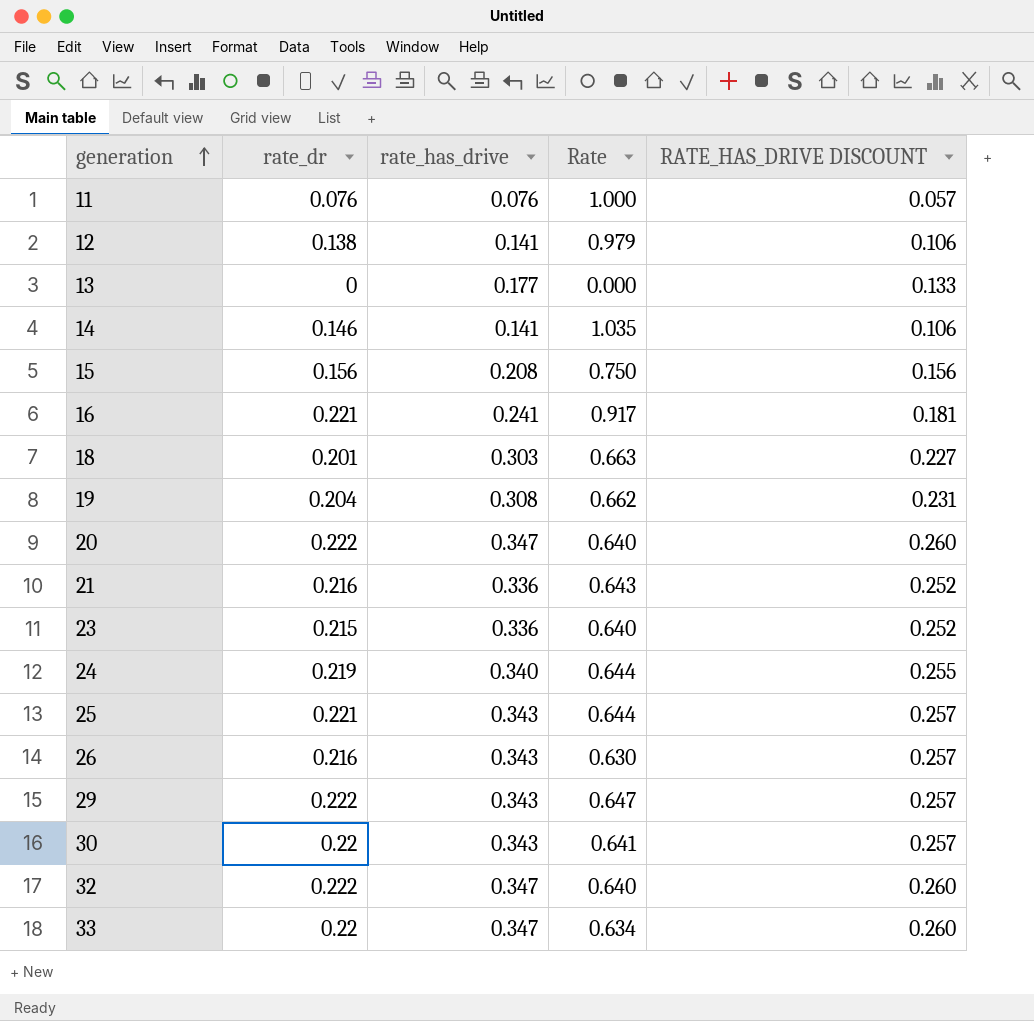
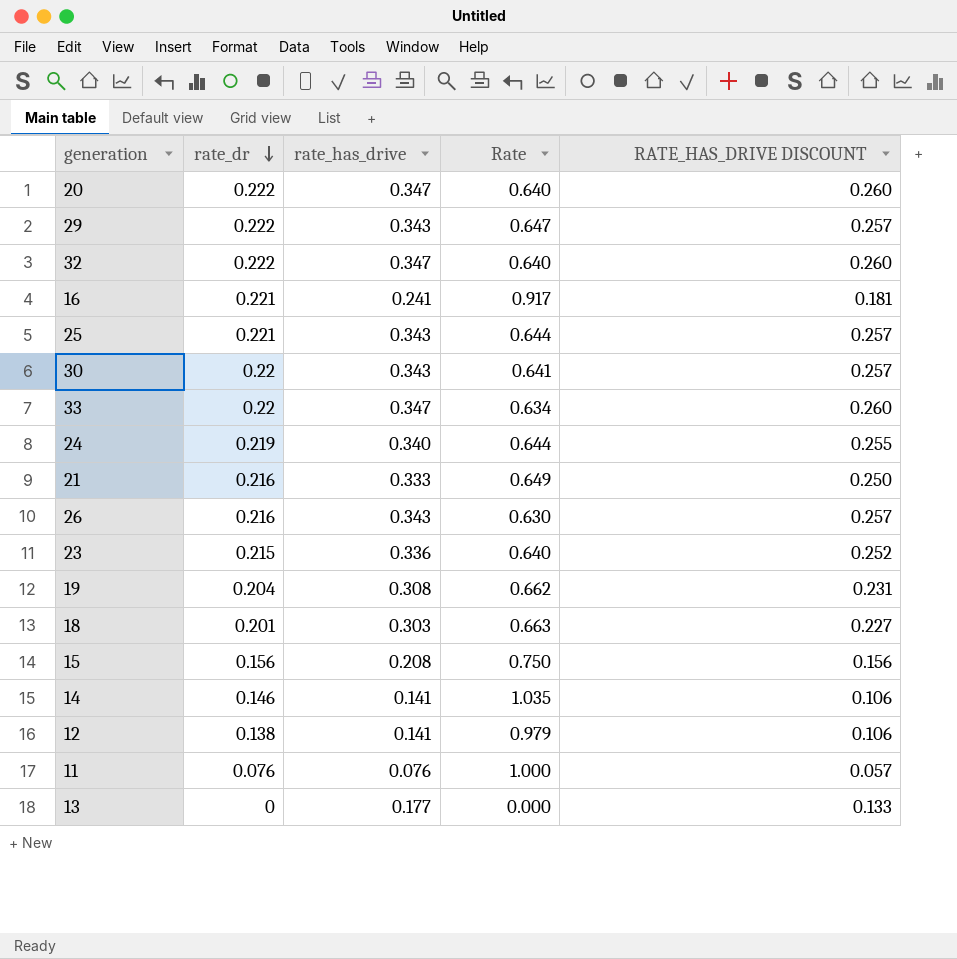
row order: generation ascending -> rate_dr descending
21 | rate_has_drive: 0.336 -> 0.333
21 | Rate: 0.643 -> 0.649
21 | RATE_HAS_DRIVE DISCOUNT: 0.252 -> 0.250

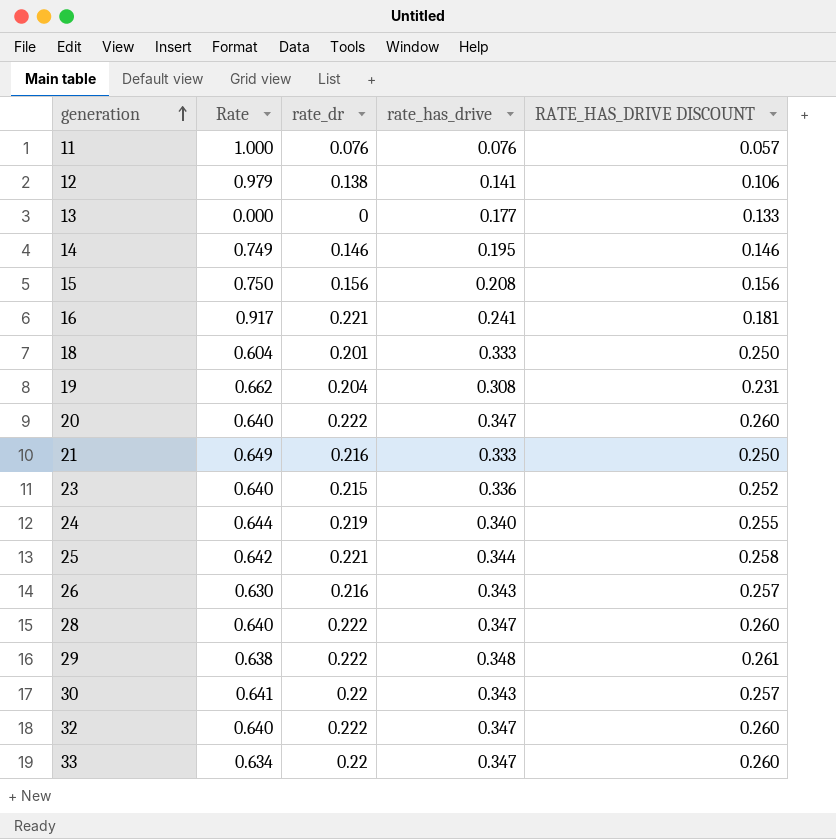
row order: rate_dr descending -> generation ascending
column Rate | position: 4 -> 2
14 | Rate: 1.035 -> 0.749
14 | rate_has_drive: 0.141 -> 0.195
14 | RATE_HAS_DRIVE DISCOUNT: 0.106 -> 0.146
18 | Rate: 0.663 -> 0.604
18 | rate_has_drive: 0.303 -> 0.333
18 | RATE_HAS_DRIVE DISCOUNT: 0.227 -> 0.250
25 | Rate: 0.644 -> 0.642
25 | rate_has_drive: 0.343 -> 0.344
25 | RATE_HAS_DRIVE DISCOUNT: 0.257 -> 0.258
row 28: none -> 0.640 | 0.222 | 0.347 | 0.260
29 | Rate: 0.647 -> 0.638
29 | rate_has_drive: 0.343 -> 0.348
29 | RATE_HAS_DRIVE DISCOUNT: 0.257 -> 0.261

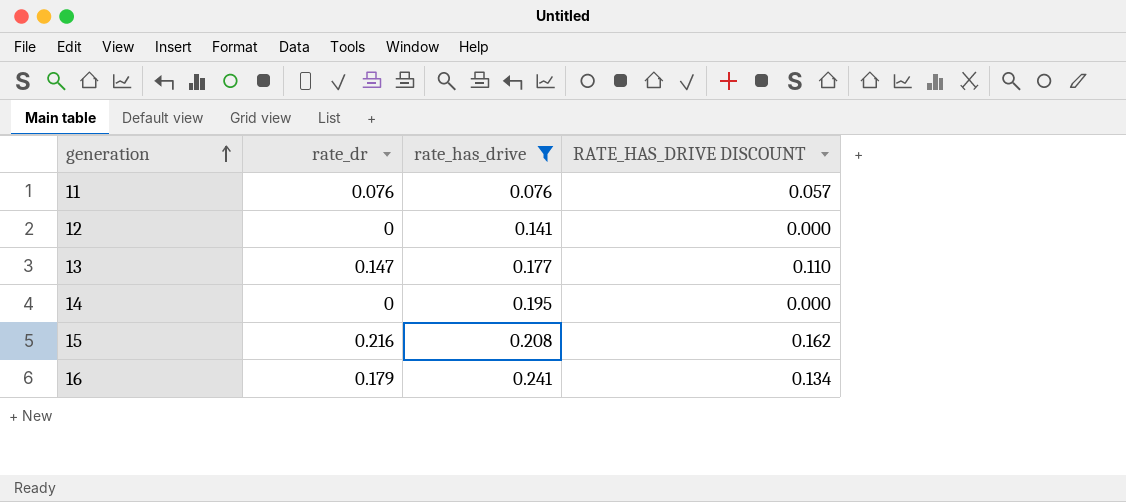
filter: none -> rate_has_drive <= 0.241
column Rate | formula: [rate_dr] / [rate_has_drive] -> none
column RATE_HAS_DRIVE DISCOUNT | formula: [rate_has_drive] * 0.75 -> [rate_dr] * 0.75
12 | rate_dr: 0.138 -> 0
13 | rate_dr: 0 -> 0.147
14 | rate_dr: 0.146 -> 0
15 | rate_dr: 0.156 -> 0.216
16 | rate_dr: 0.221 -> 0.179

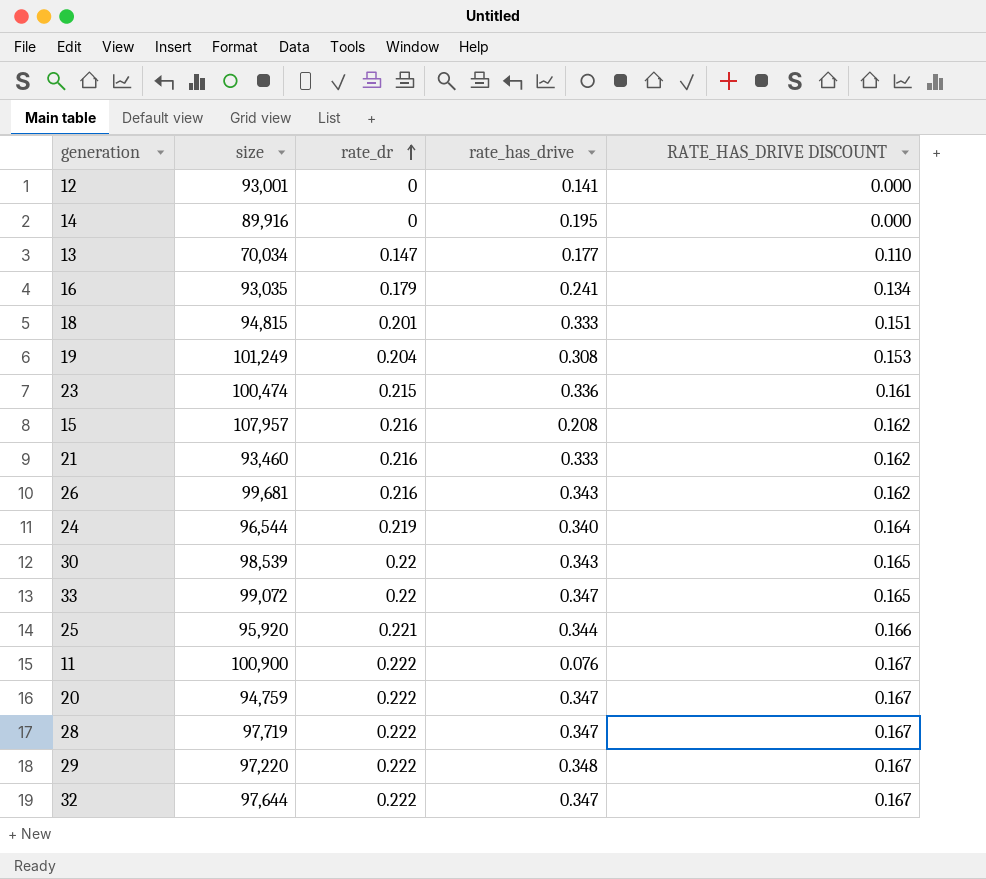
filter: rate_has_drive <= 0.241 -> none
row order: generation ascending -> rate_dr ascending
column size | position: none -> 2
11 | rate_dr: 0.076 -> 0.222
11 | RATE_HAS_DRIVE DISCOUNT: 0.057 -> 0.167

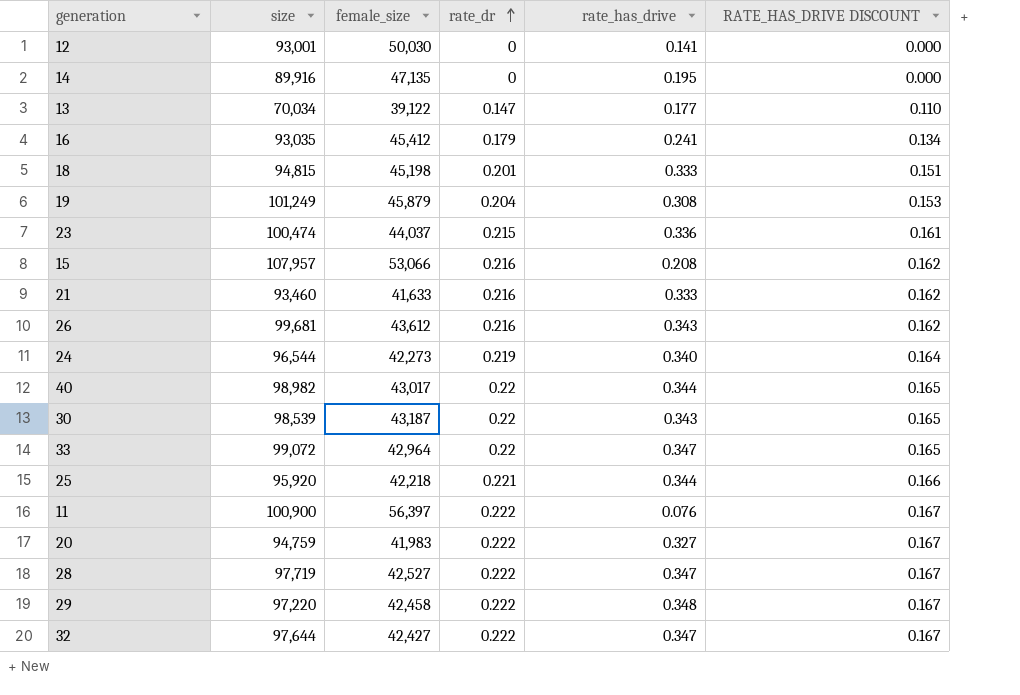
column female_size | position: none -> 3
row 40: none -> 98,982 | 43,017 | 0.22 | 0.344 | 0.165
20 | rate_has_drive: 0.347 -> 0.327

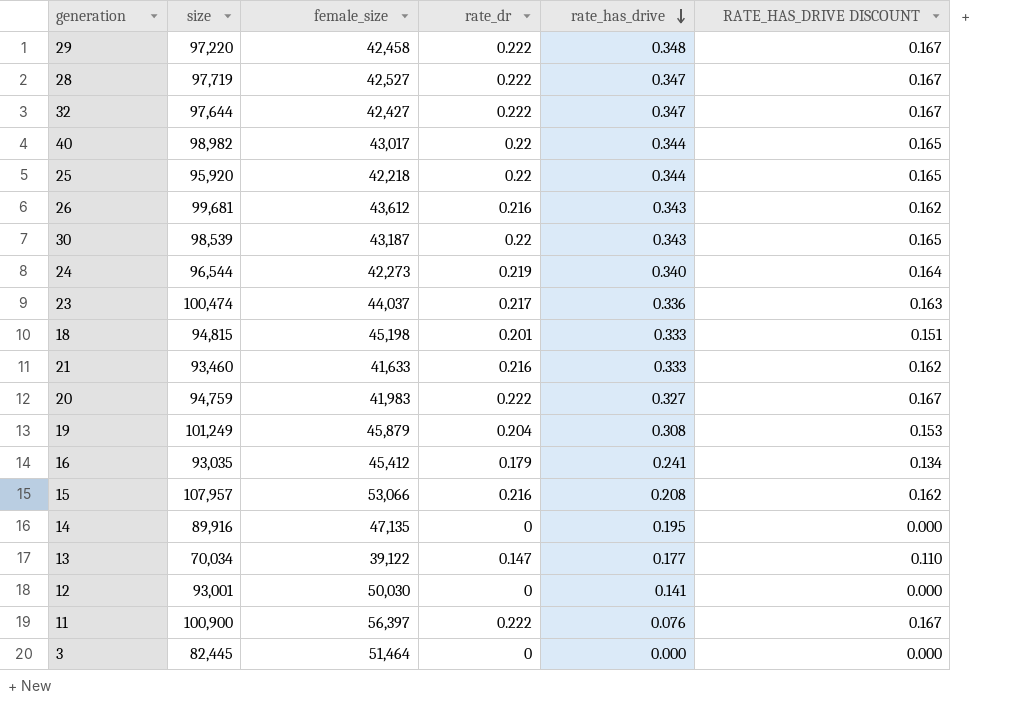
row order: rate_dr ascending -> rate_has_drive descending
row 33: 99,072 | 42,964 | 0.22 | 0.347 | 0.165 -> none
25 | rate_dr: 0.221 -> 0.22
25 | RATE_HAS_DRIVE DISCOUNT: 0.166 -> 0.165
23 | rate_dr: 0.215 -> 0.217
23 | RATE_HAS_DRIVE DISCOUNT: 0.161 -> 0.163
row 3: none -> 82,445 | 51,464 | 0 | 0.000 | 0.000

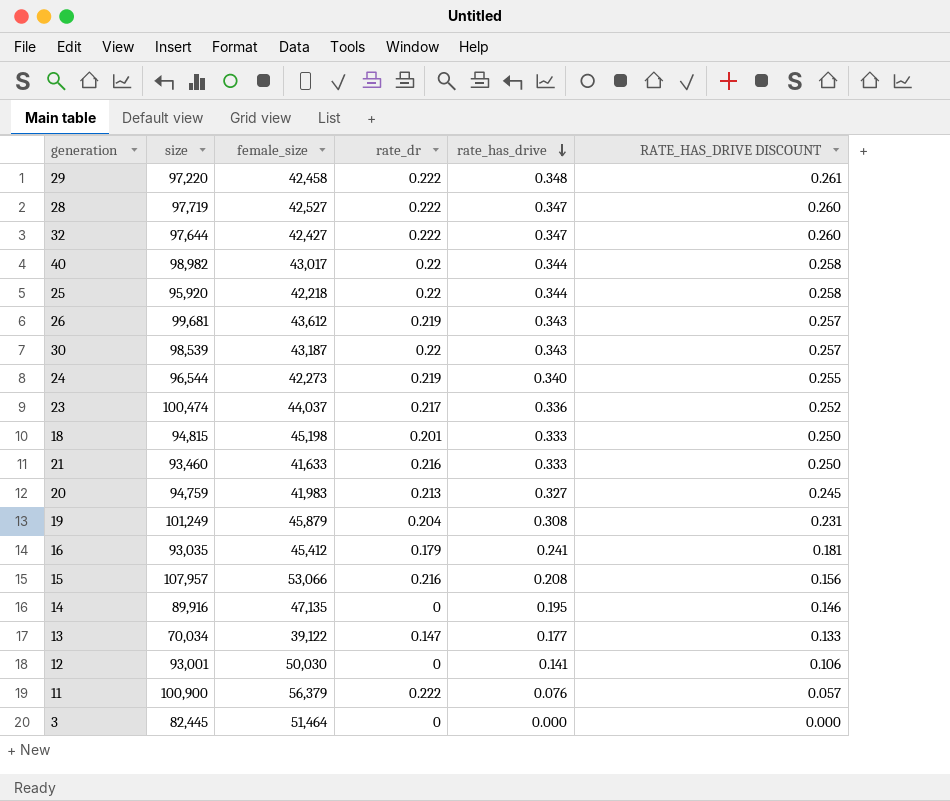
column RATE_HAS_DRIVE DISCOUNT | formula: [rate_dr] * 0.75 -> [rate_has_drive] * 0.75
26 | rate_dr: 0.216 -> 0.219
20 | rate_dr: 0.222 -> 0.213
11 | female_size: 56,397 -> 56,379

